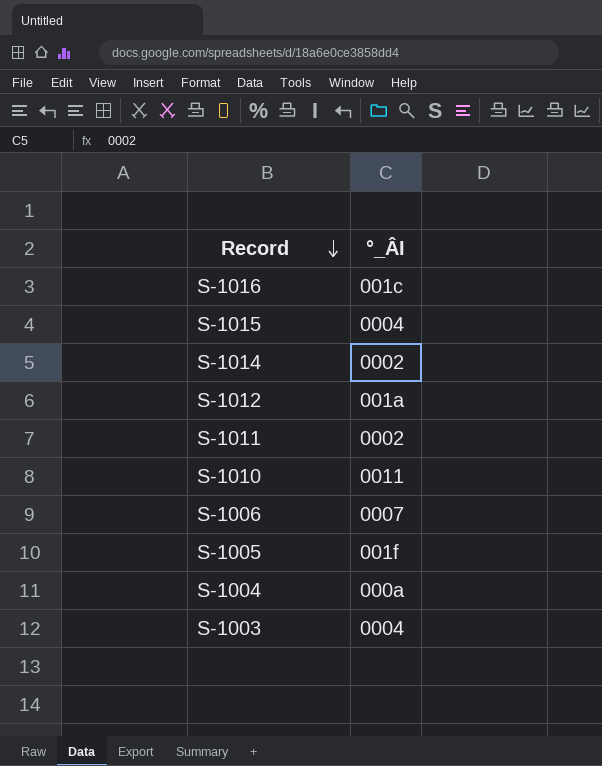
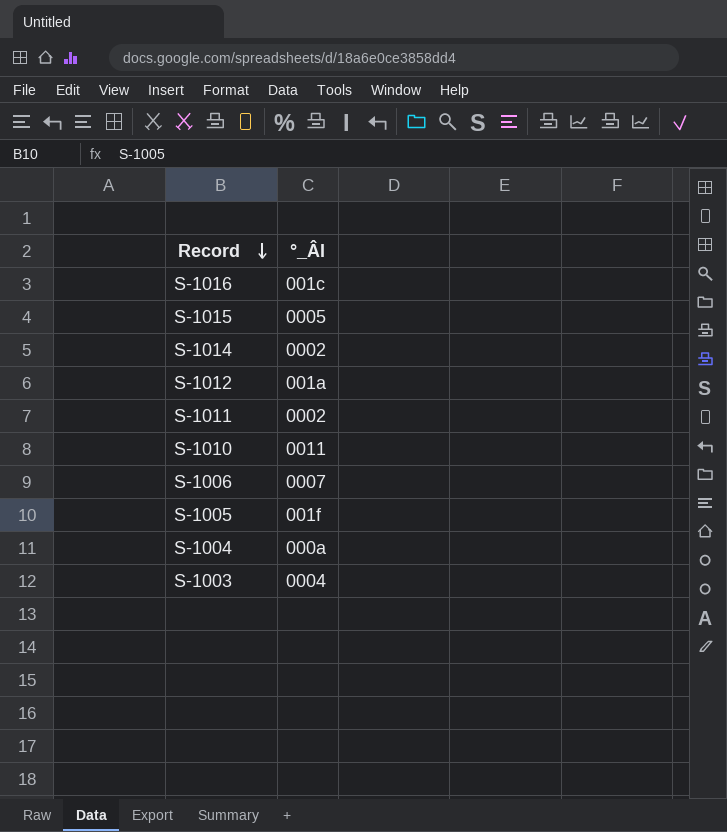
S-1015 | °_ÂI: 0004 -> 0005

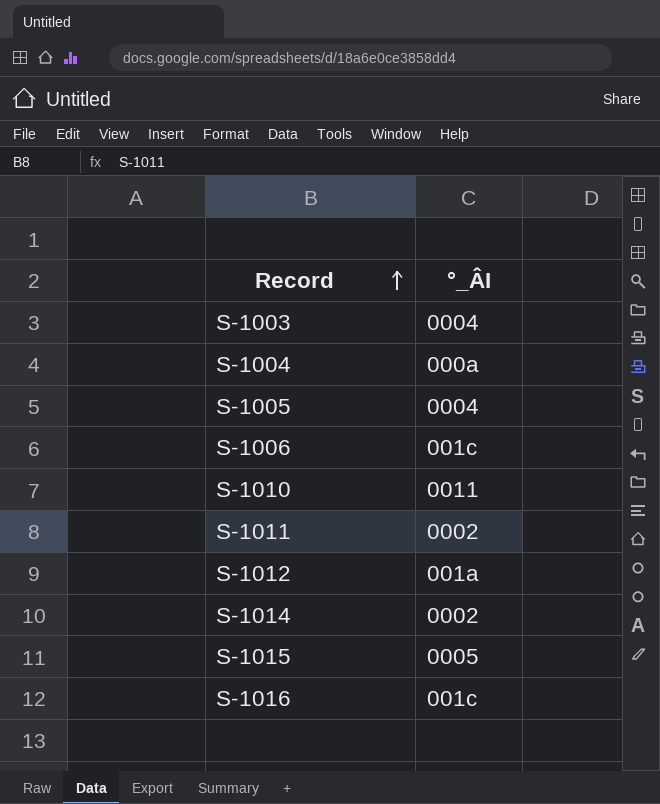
row order: Record descending -> Record ascending
S-1005 | °_ÂI: 001f -> 0004
S-1006 | °_ÂI: 0007 -> 001c

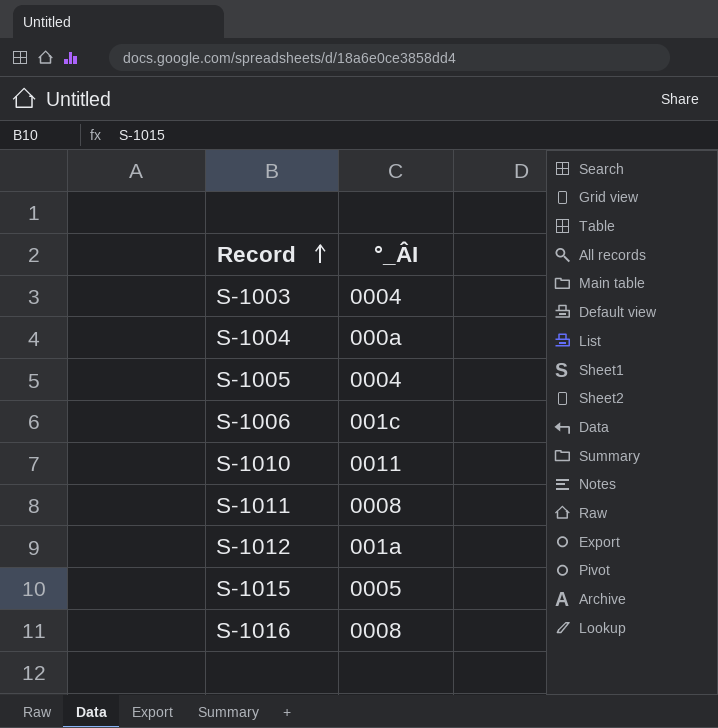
row S-1014: 0002 -> none
S-1011 | °_ÂI: 0002 -> 0008
S-1016 | °_ÂI: 001c -> 0008

